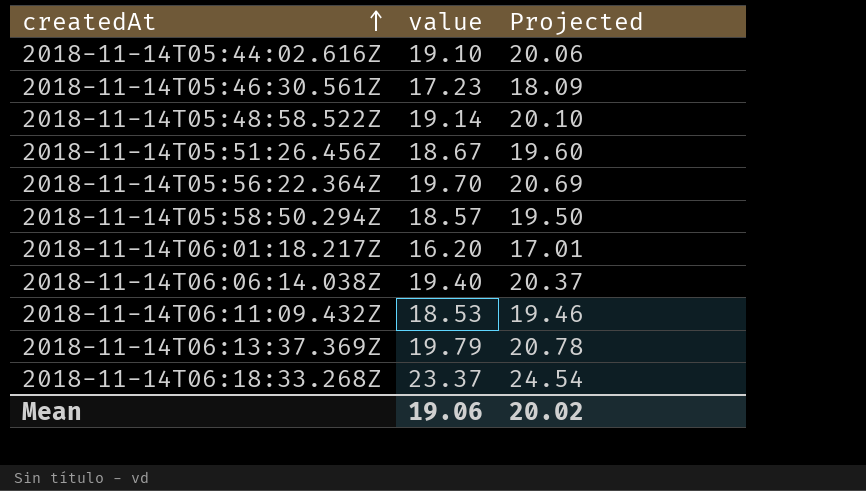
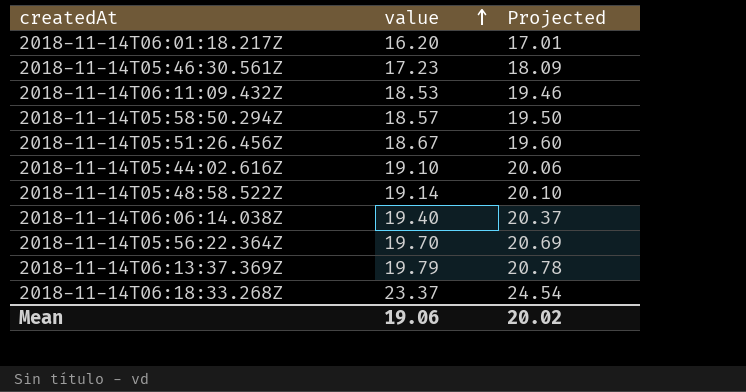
row order: createdAt ascending -> value ascending

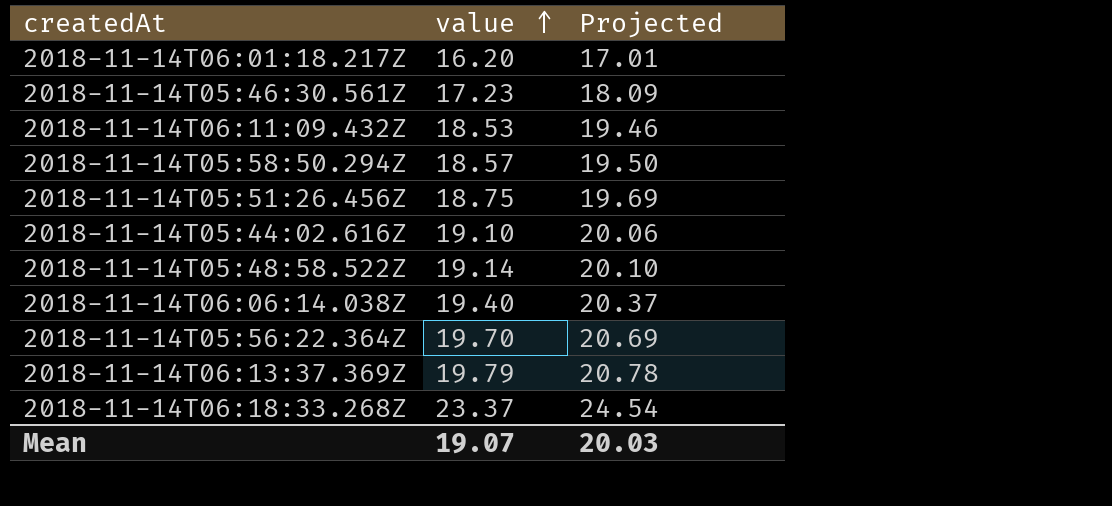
2018-11-14T05:51:26.456Z | value: 18.67 -> 18.75
2018-11-14T05:51:26.456Z | Projected: 19.60 -> 19.69
Mean | value: 19.06 -> 19.07
Mean | Projected: 20.02 -> 20.03

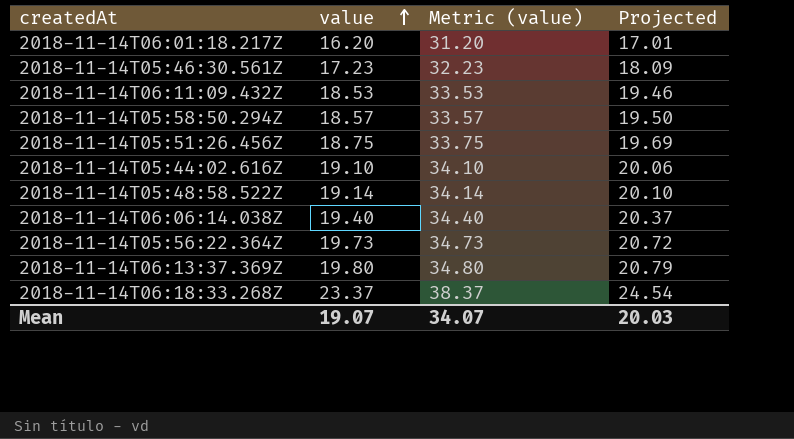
column Metric (value) | formula: none -> [value] + 15
2018-11-14T05:56:22.364Z | value: 19.70 -> 19.73
2018-11-14T05:56:22.364Z | Projected: 20.69 -> 20.72
2018-11-14T06:13:37.369Z | value: 19.79 -> 19.80
2018-11-14T06:13:37.369Z | Projected: 20.78 -> 20.79

